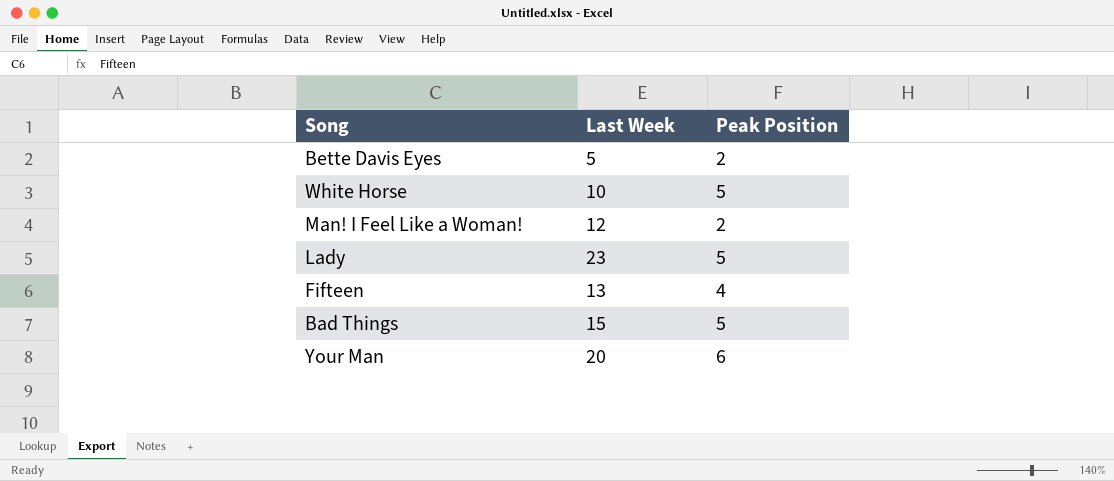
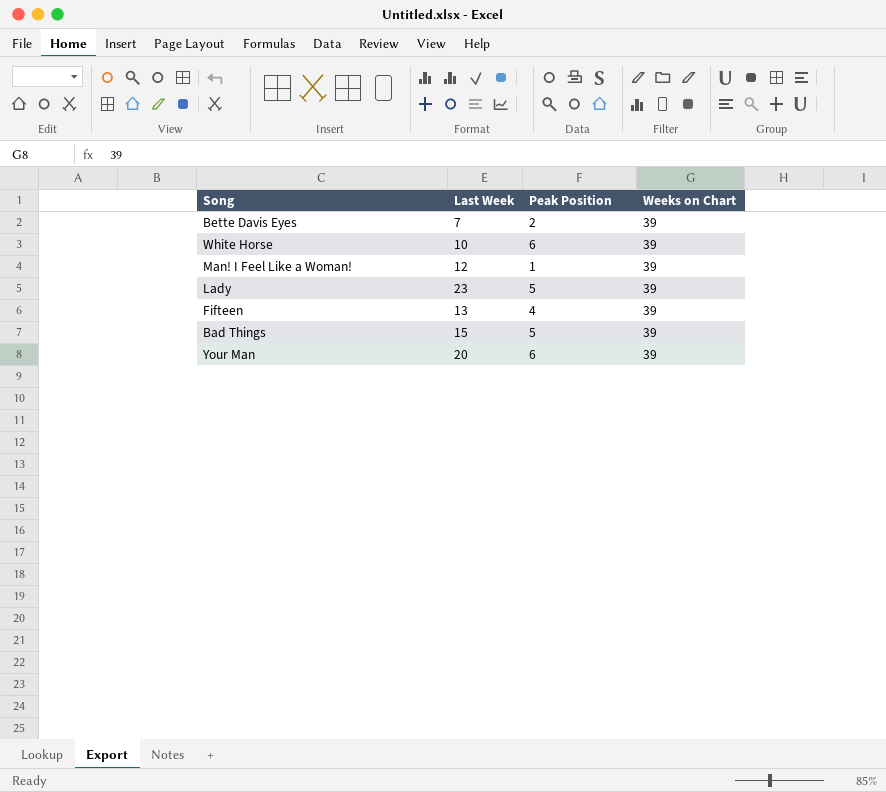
column Weeks on Chart | position: none -> 4
Bette Davis Eyes | Last Week: 5 -> 7
White Horse | Peak Position: 5 -> 6
Man! I Feel Like a Woman! | Peak Position: 2 -> 1

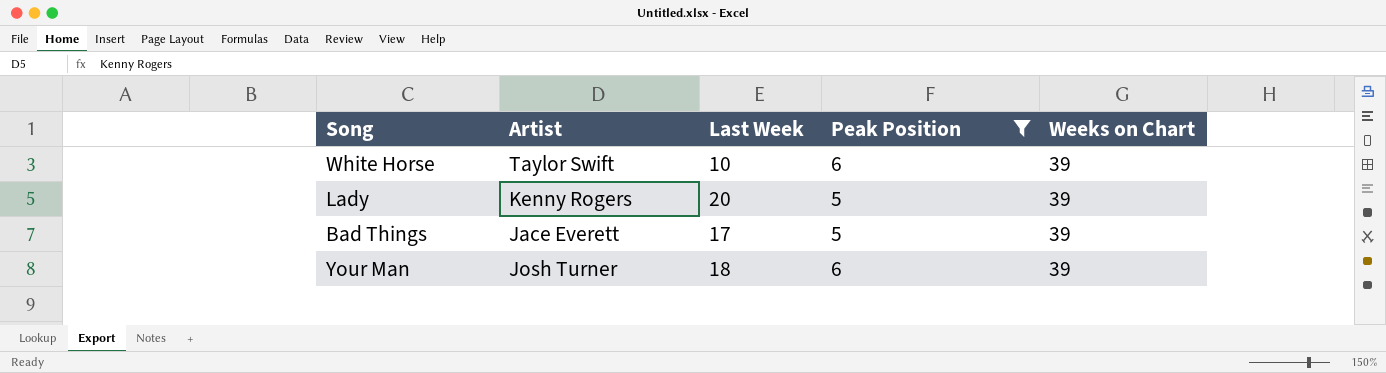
filter: none -> Peak Position >= 5
column Artist | position: none -> 2
Lady | Last Week: 23 -> 20
Bad Things | Last Week: 15 -> 17
Your Man | Last Week: 20 -> 18

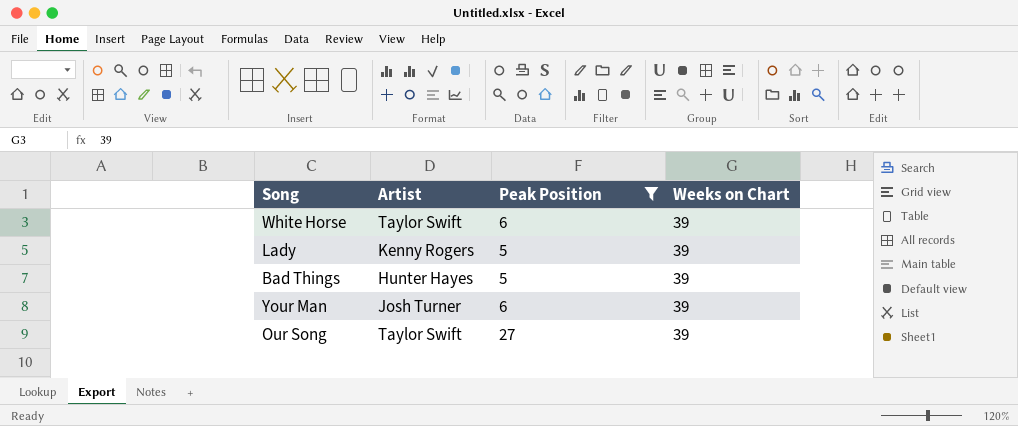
column Last Week | position: 3 -> none
Bad Things | Artist: Jace Everett -> Hunter Hayes
row Our Song: none -> Taylor Swift | 27 | 39

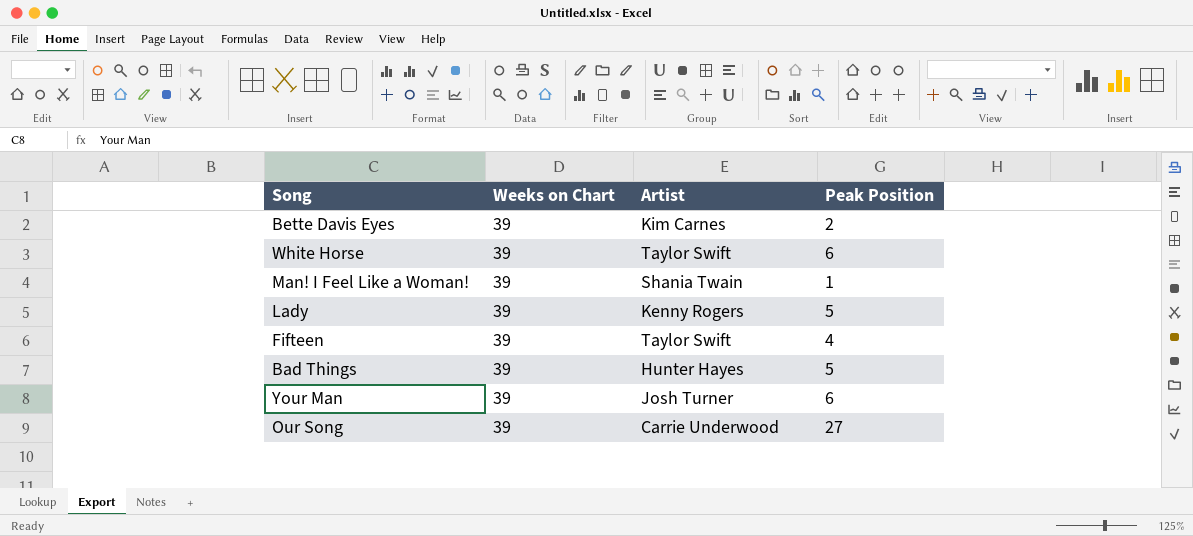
filter: Peak Position >= 5 -> none
column Weeks on Chart | position: 4 -> 2
Our Song | Artist: Taylor Swift -> Carrie Underwood

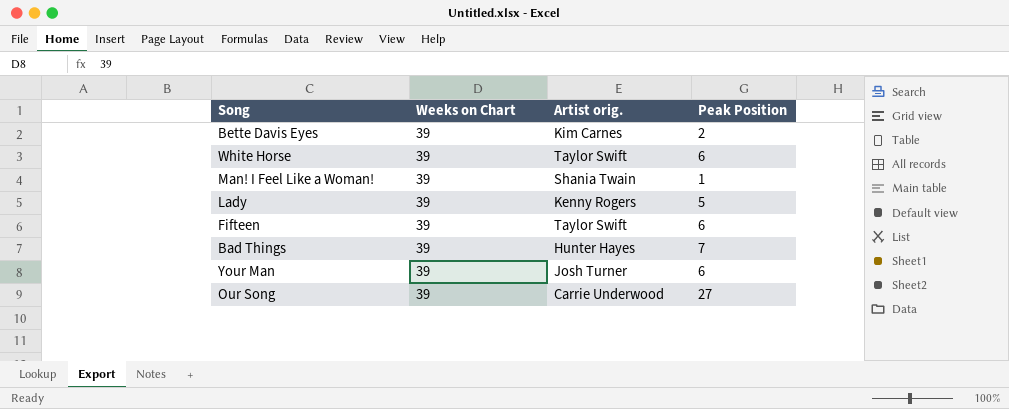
column name: Artist -> Artist orig.
Fifteen | Peak Position: 4 -> 6
Bad Things | Peak Position: 5 -> 7

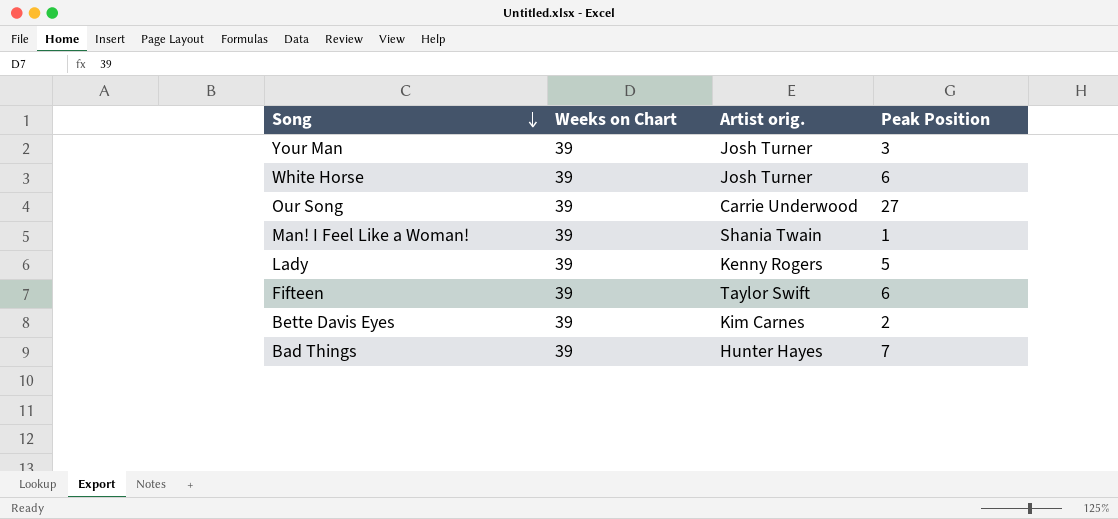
row order: none -> Song descending
Your Man | Peak Position: 6 -> 3
White Horse | Artist orig.: Taylor Swift -> Josh Turner

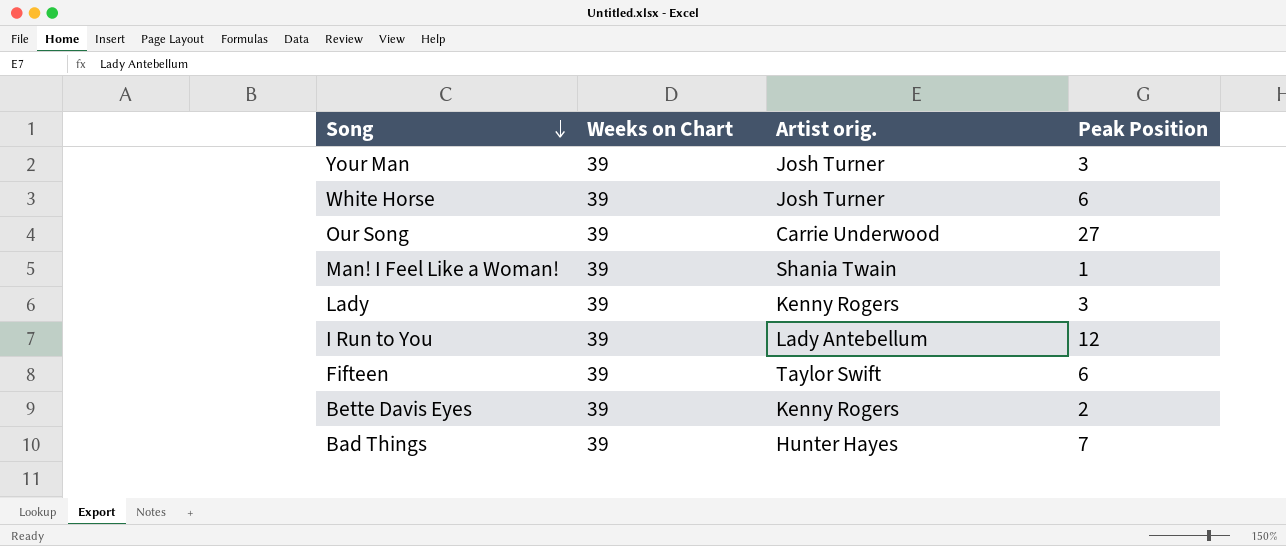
Lady | Peak Position: 5 -> 3
row I Run to You: none -> 39 | Lady Antebellum | 12
Bette Davis Eyes | Artist orig.: Kim Carnes -> Kenny Rogers

